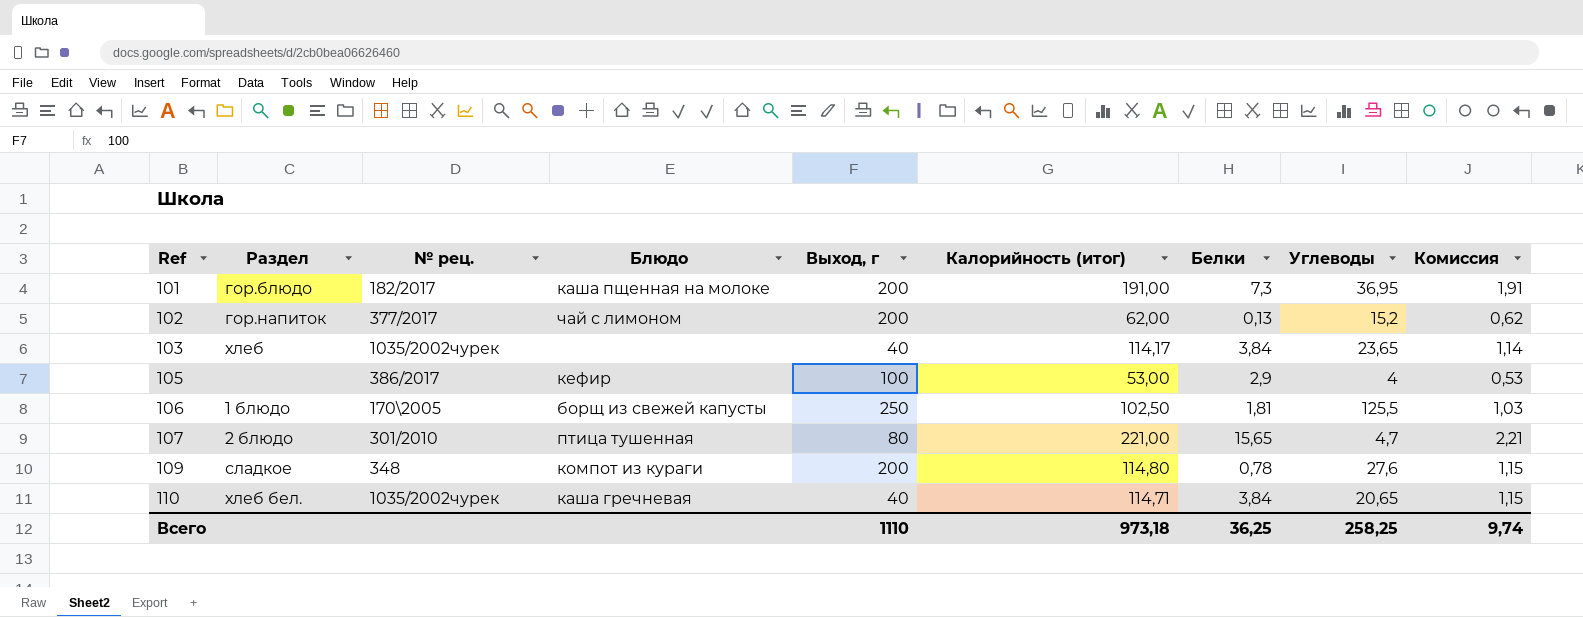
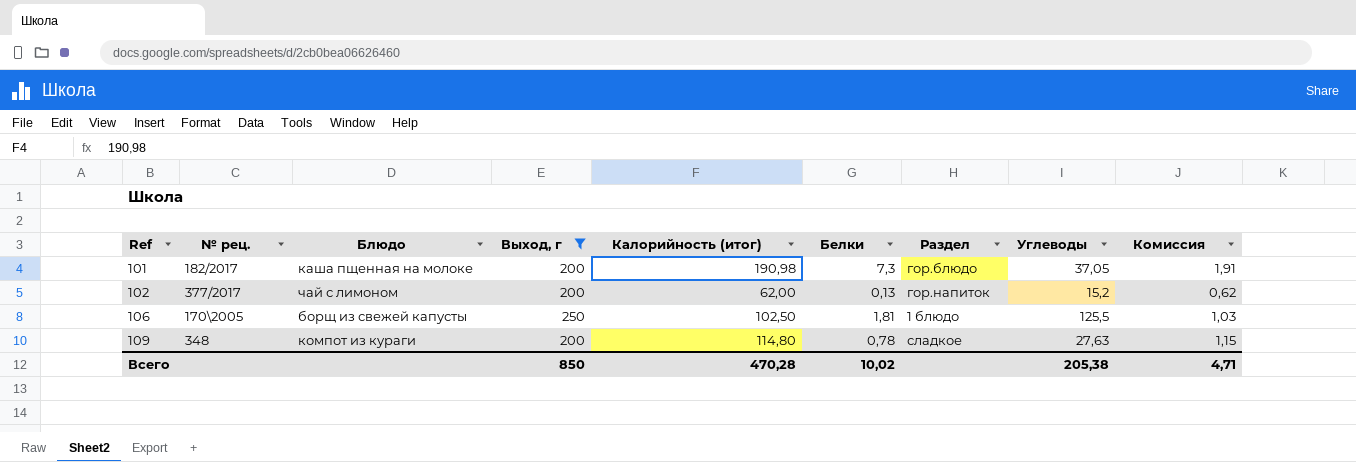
filter: none -> Выход, г >= 200
column Раздел | position: 2 -> 7
101 | Калорийность (итог): 191,00 -> 190,98
101 | Углеводы: 36,95 -> 37,05
109 | Углеводы: 27,6 -> 27,63
Всего | Выход, г: 1110 -> 850
Всего | Калорийность (итог): 973,18 -> 470,28
Всего | Белки: 36,25 -> 10,02
Всего | Углеводы: 258,25 -> 205,38
Всего | Комиссия: 9,74 -> 4,71

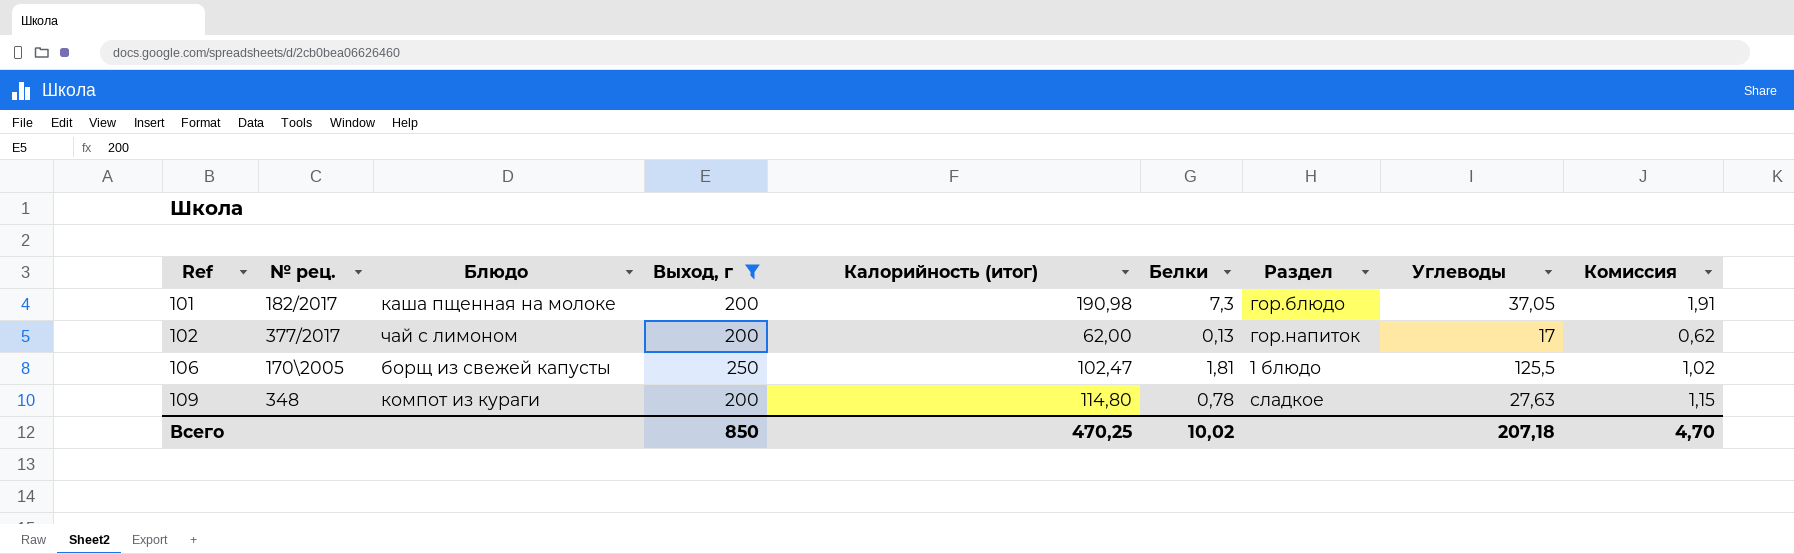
102 | Углеводы: 15,2 -> 17
106 | Калорийность (итог): 102,50 -> 102,47
106 | Комиссия: 1,03 -> 1,02
Всего | Калорийность (итог): 470,28 -> 470,25
Всего | Углеводы: 205,38 -> 207,18
Всего | Комиссия: 4,71 -> 4,70

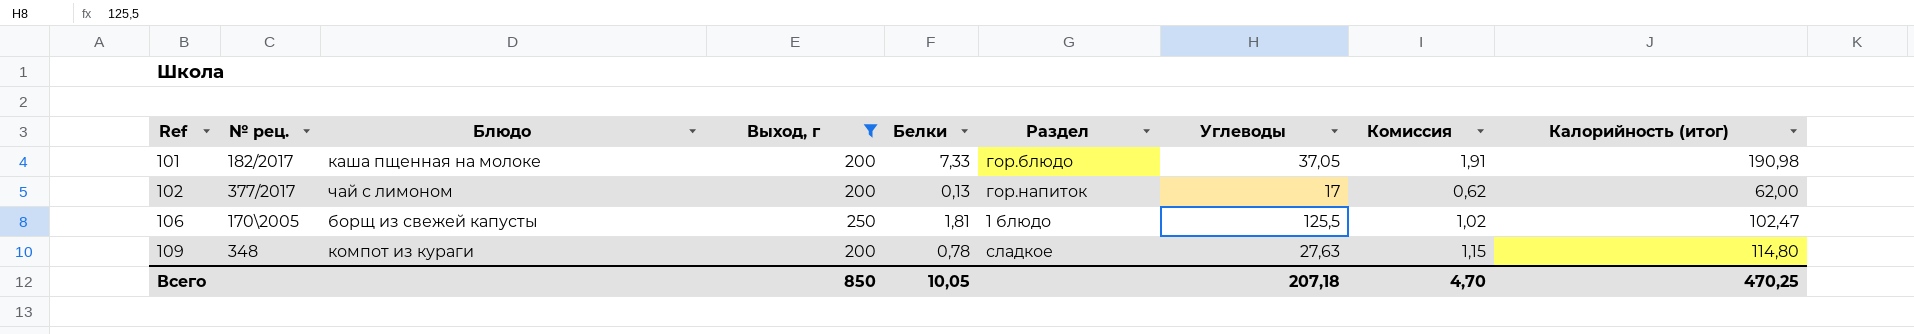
column Калорийность (итог) | position: 5 -> 9
101 | Белки: 7,3 -> 7,33
Всего | Белки: 10,02 -> 10,05

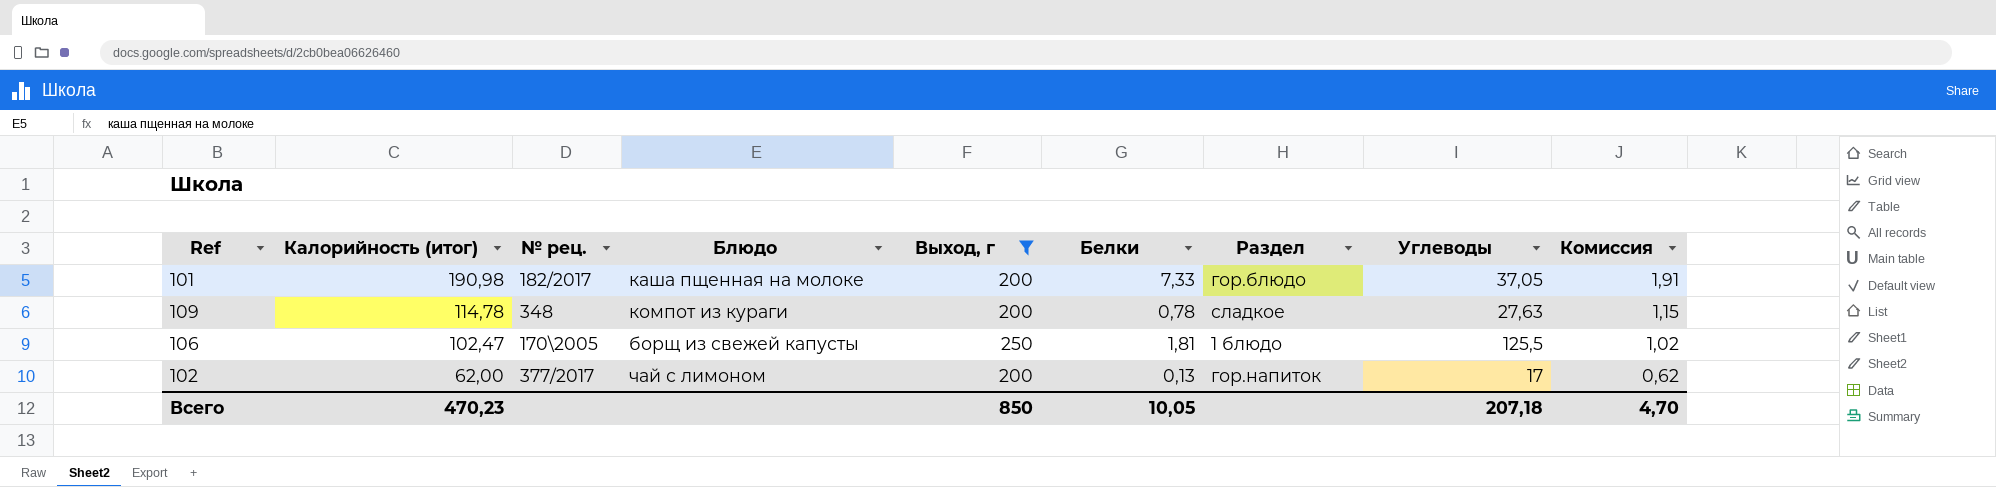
row order: Ref ascending -> Калорийность (итог) descending
column Калорийность (итог) | position: 9 -> 2
109 | Калорийность (итог): 114,80 -> 114,78
Всего | Калорийность (итог): 470,25 -> 470,23

